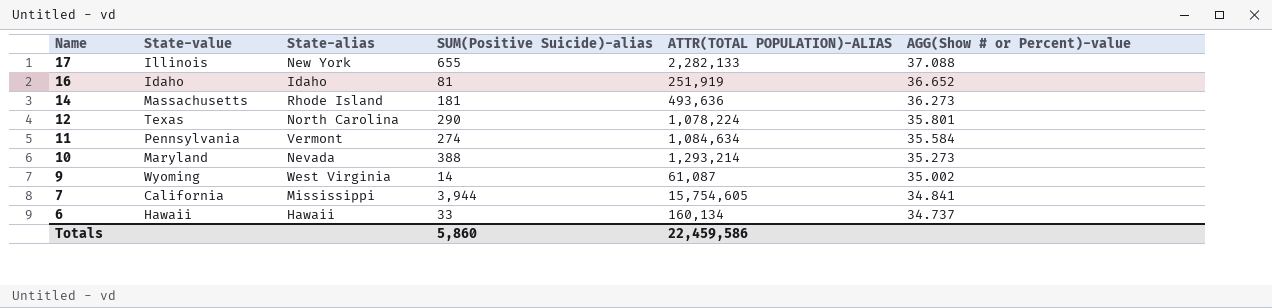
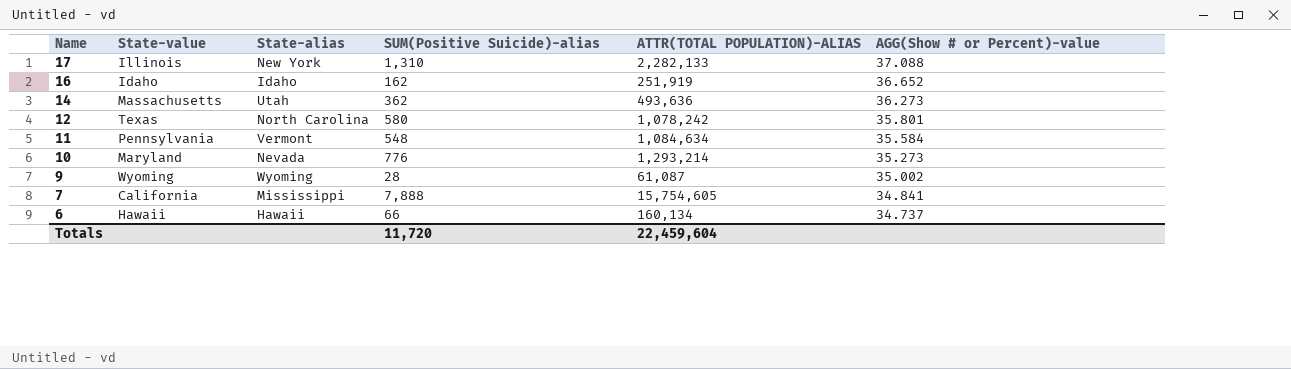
17 | SUM(Positive Suicide)-alias: 655 -> 1,310
16 | SUM(Positive Suicide)-alias: 81 -> 162
14 | State-alias: Rhode Island -> Utah
14 | SUM(Positive Suicide)-alias: 181 -> 362
12 | SUM(Positive Suicide)-alias: 290 -> 580
12 | ATTR(TOTAL POPULATION)-ALIAS: 1,078,224 -> 1,078,242
11 | SUM(Positive Suicide)-alias: 274 -> 548
10 | SUM(Positive Suicide)-alias: 388 -> 776
9 | State-alias: West Virginia -> Wyoming
9 | SUM(Positive Suicide)-alias: 14 -> 28
7 | SUM(Positive Suicide)-alias: 3,944 -> 7,888
6 | SUM(Positive Suicide)-alias: 33 -> 66
Totals | SUM(Positive Suicide)-alias: 5,860 -> 11,720
Totals | ATTR(TOTAL POPULATION)-ALIAS: 22,459,586 -> 22,459,604

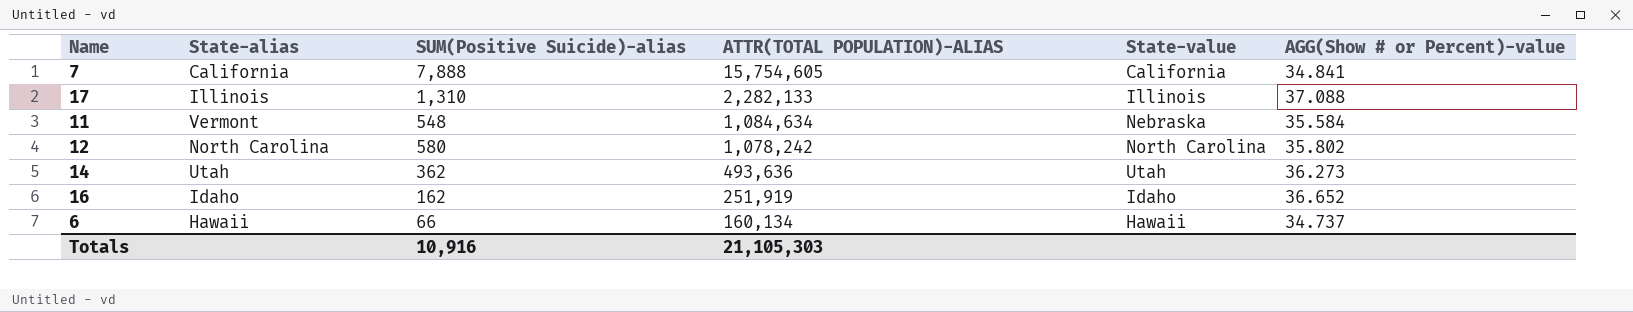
row order: Name descending -> ATTR(TOTAL POPULATION)-ALIAS descending
column State-value | position: 2 -> 5
row 10: Maryland | Nevada | 776 | 1,293,214 | 35.273 -> none
row 9: Wyoming | Wyoming | 28 | 61,087 | 35.002 -> none
7 | State-alias: Mississippi -> California
17 | State-alias: New York -> Illinois
11 | State-value: Pennsylvania -> Nebraska
12 | State-value: Texas -> North Carolina
12 | AGG(Show # or Percent)-value: 35.801 -> 35.802
14 | State-value: Massachusetts -> Utah
Totals | SUM(Positive Suicide)-alias: 11,720 -> 10,916
Totals | ATTR(TOTAL POPULATION)-ALIAS: 22,459,604 -> 21,105,303

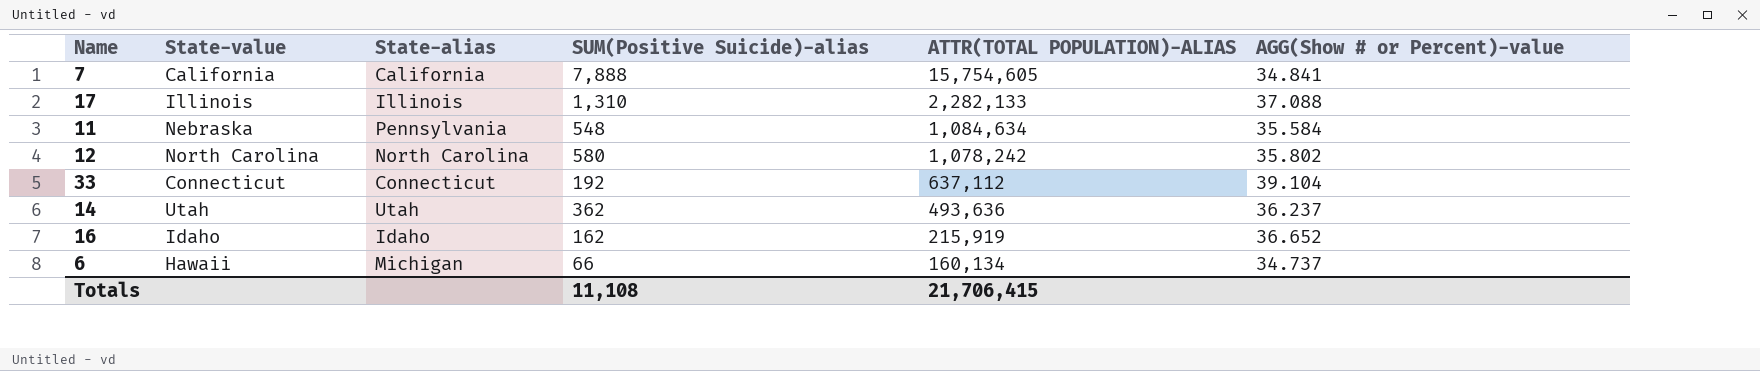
column State-value | position: 5 -> 2
11 | State-alias: Vermont -> Pennsylvania
row 33: none -> Connecticut | Connecticut | 192 | 637,112 | 39.104
14 | AGG(Show # or Percent)-value: 36.273 -> 36.237
16 | ATTR(TOTAL POPULATION)-ALIAS: 251,919 -> 215,919
6 | State-alias: Hawaii -> Michigan
Totals | SUM(Positive Suicide)-alias: 10,916 -> 11,108
Totals | ATTR(TOTAL POPULATION)-ALIAS: 21,105,303 -> 21,706,415

